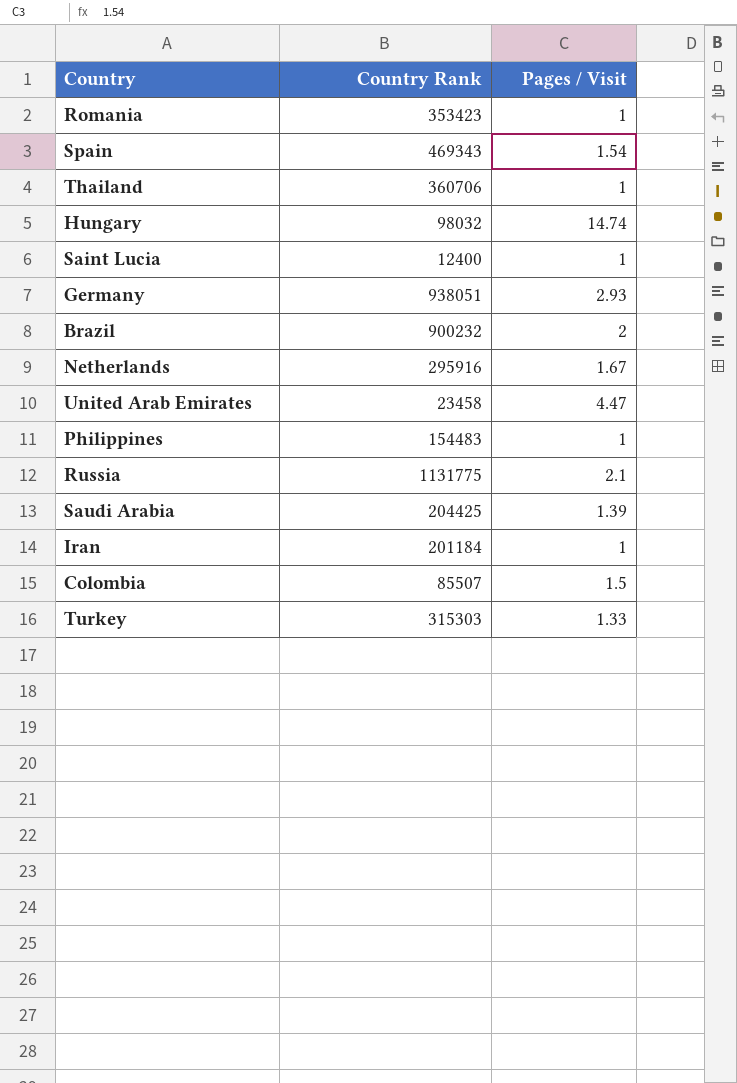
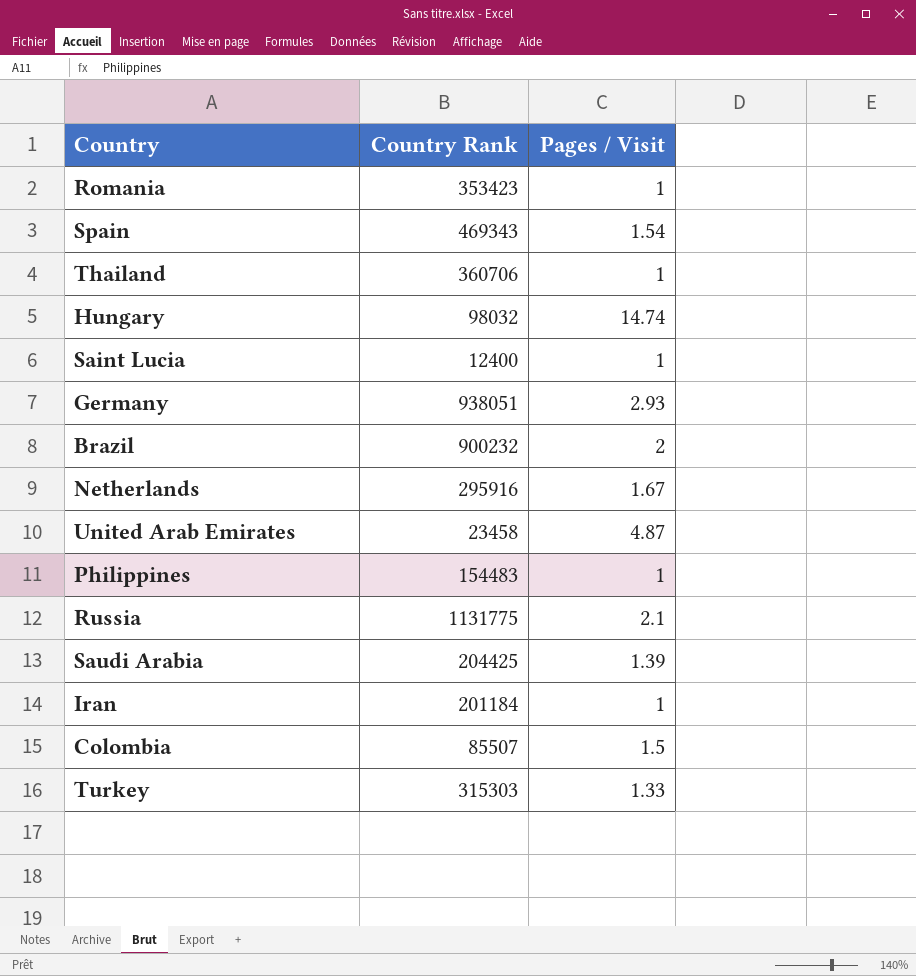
United Arab Emirates | Pages / Visit: 4.47 -> 4.87

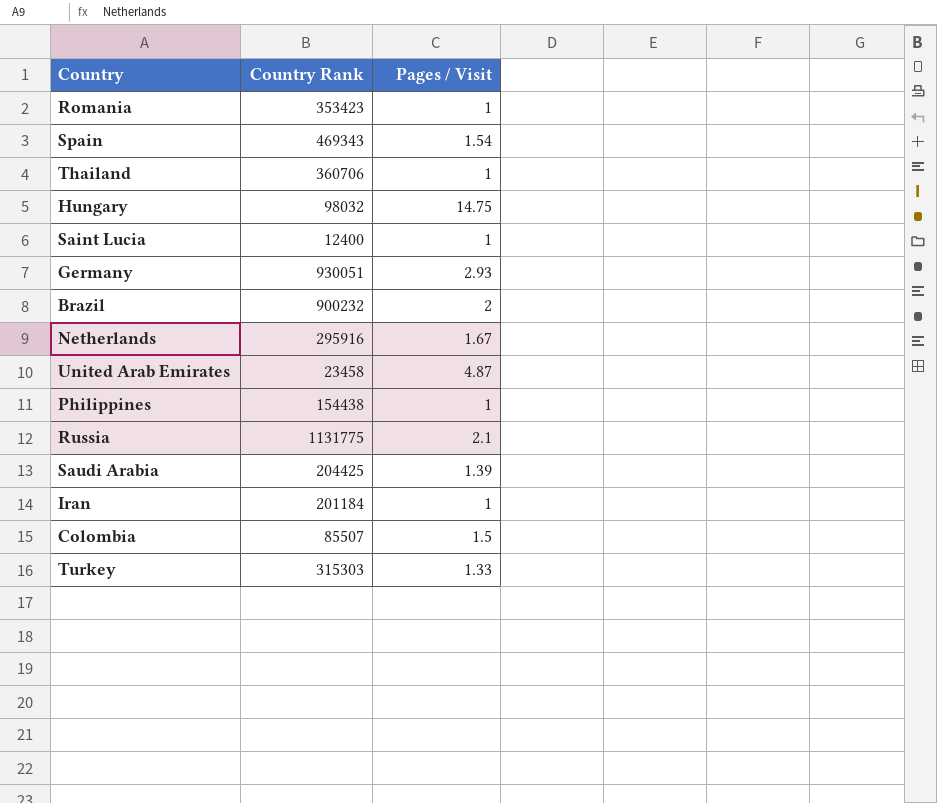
Hungary | Pages / Visit: 14.74 -> 14.75
Germany | Country Rank: 938051 -> 930051
Philippines | Country Rank: 154483 -> 154438

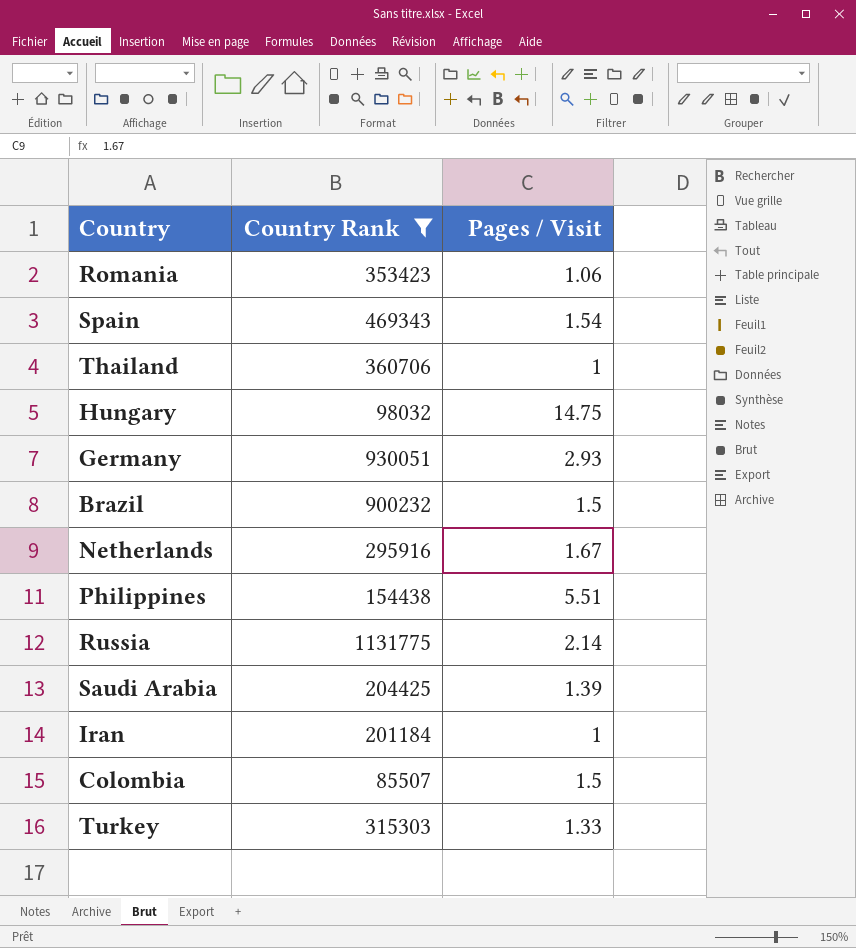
filter: none -> Country Rank >= 85507
Romania | Pages / Visit: 1 -> 1.06
Brazil | Pages / Visit: 2 -> 1.5
Philippines | Pages / Visit: 1 -> 5.51
Russia | Pages / Visit: 2.1 -> 2.14

